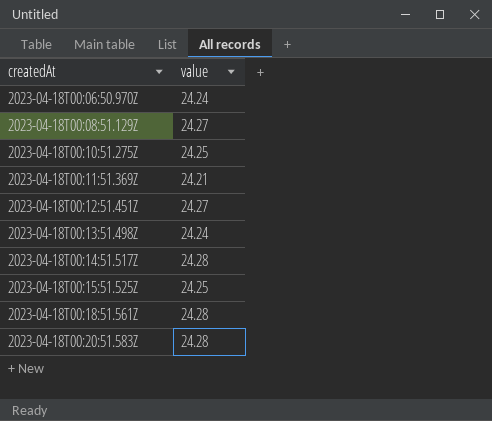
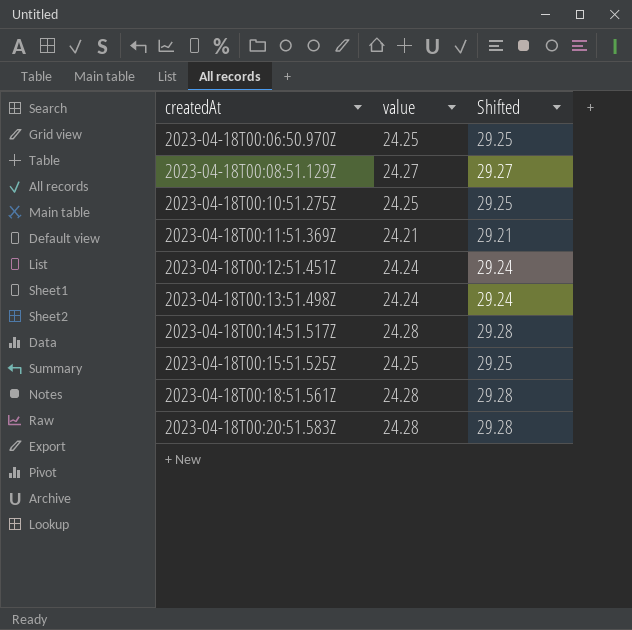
column Shifted | formula: none -> [value] + 5
2023-04-18T00:06:50.970Z | value: 24.24 -> 24.25
2023-04-18T00:12:51.451Z | value: 24.27 -> 24.24

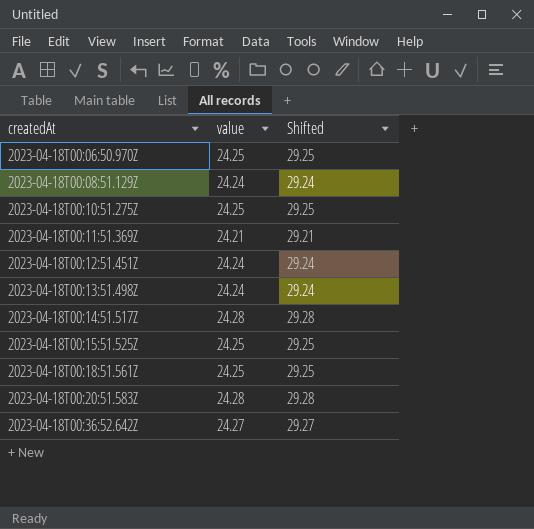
2023-04-18T00:08:51.129Z | value: 24.27 -> 24.24
2023-04-18T00:08:51.129Z | Shifted: 29.27 -> 29.24
2023-04-18T00:18:51.561Z | value: 24.28 -> 24.25
2023-04-18T00:18:51.561Z | Shifted: 29.28 -> 29.25
row 2023-04-18T00:36:52.642Z: none -> 24.27 | 29.27

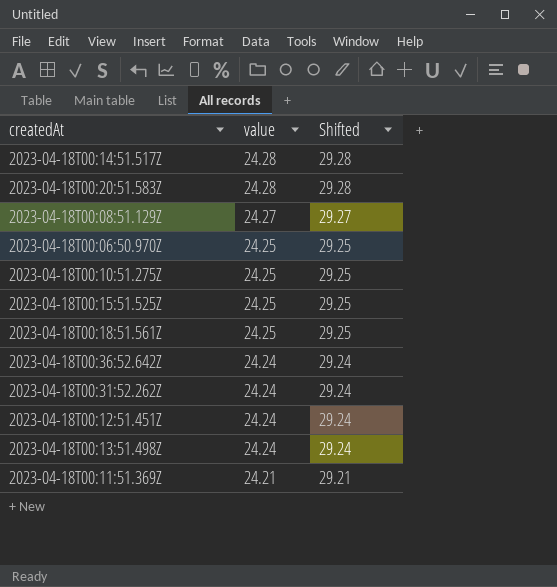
row order: createdAt ascending -> value descending
2023-04-18T00:08:51.129Z | value: 24.24 -> 24.27
2023-04-18T00:08:51.129Z | Shifted: 29.24 -> 29.27
2023-04-18T00:36:52.642Z | value: 24.27 -> 24.24
2023-04-18T00:36:52.642Z | Shifted: 29.27 -> 29.24
row 2023-04-18T00:31:52.262Z: none -> 24.24 | 29.24

